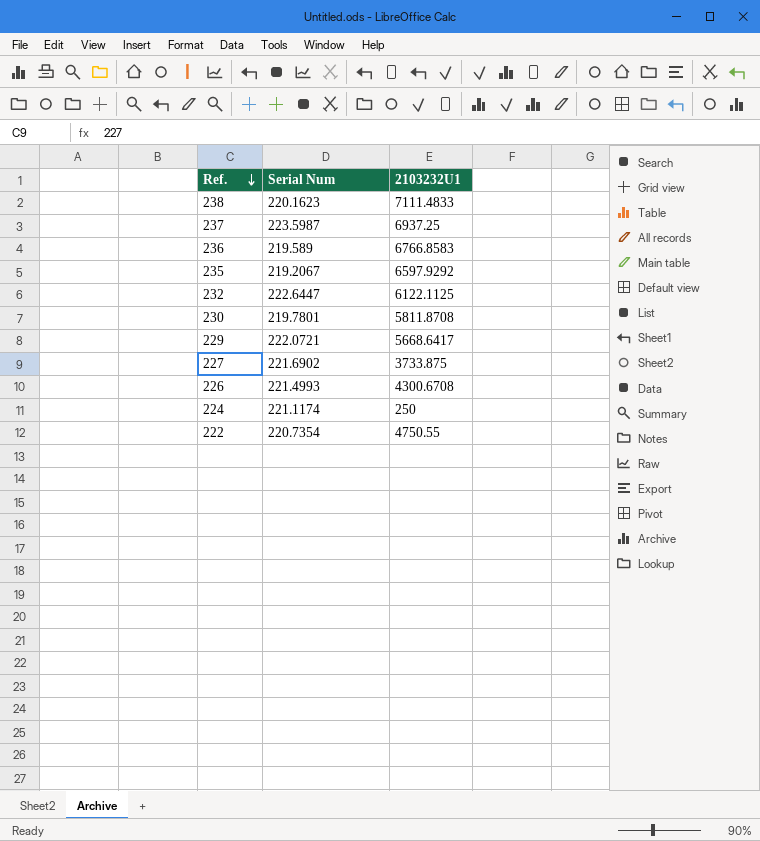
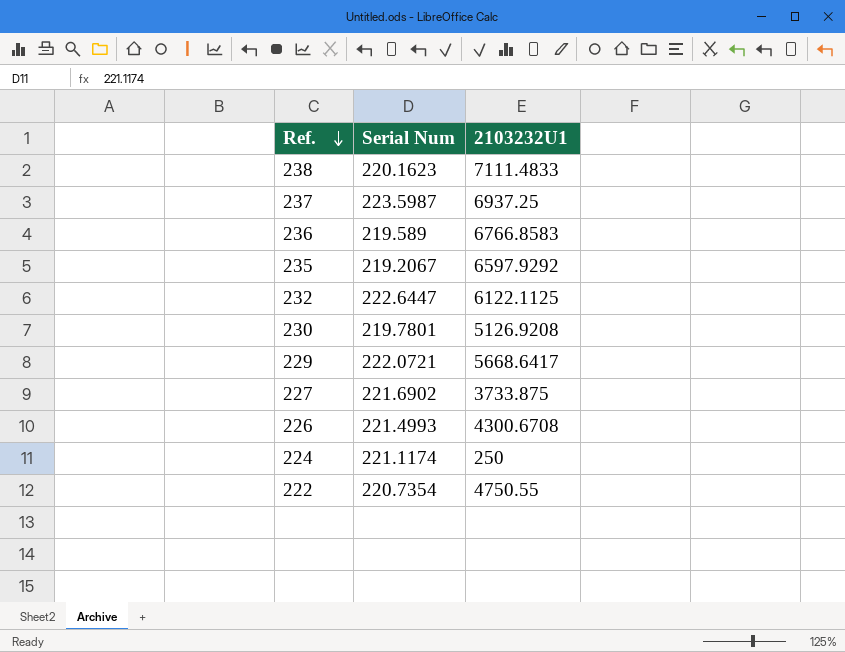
230 | 2103232U1: 5811.8708 -> 5126.9208

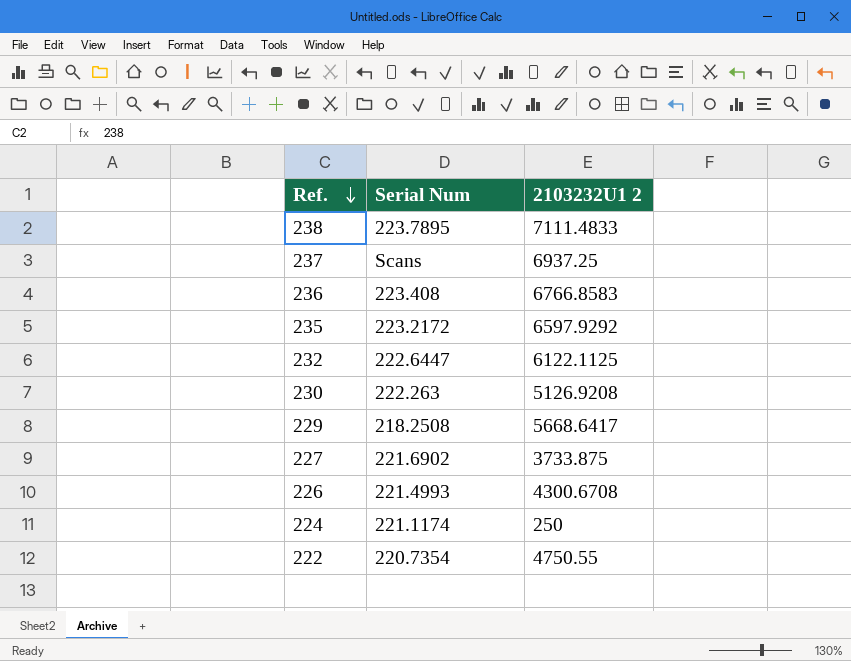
column name: 2103232U1 -> 2103232U1 2
238 | Serial Num: 220.1623 -> 223.7895
237 | Serial Num: 223.5987 -> Scans
236 | Serial Num: 219.589 -> 223.408
235 | Serial Num: 219.2067 -> 223.2172
230 | Serial Num: 219.7801 -> 222.263
229 | Serial Num: 222.0721 -> 218.2508

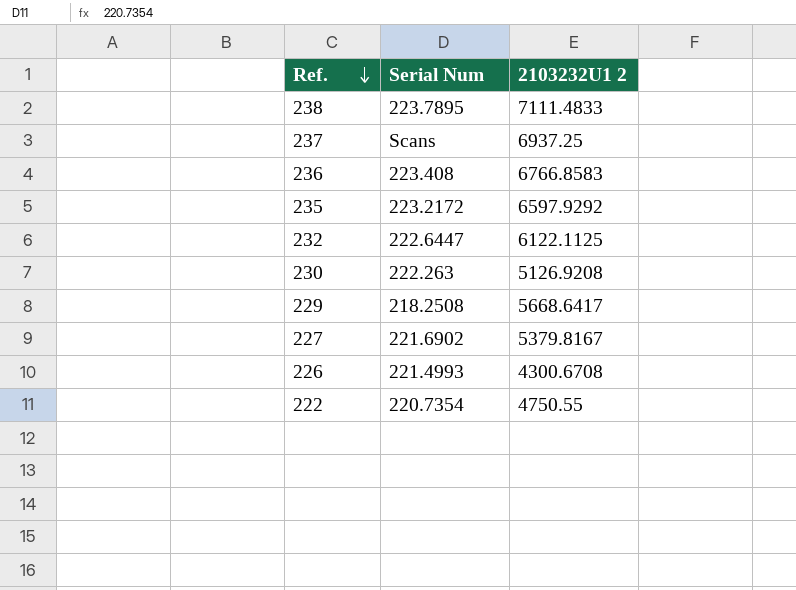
row 224: 221.1174 | 250 -> none
227 | 2103232U1 2: 3733.875 -> 5379.8167

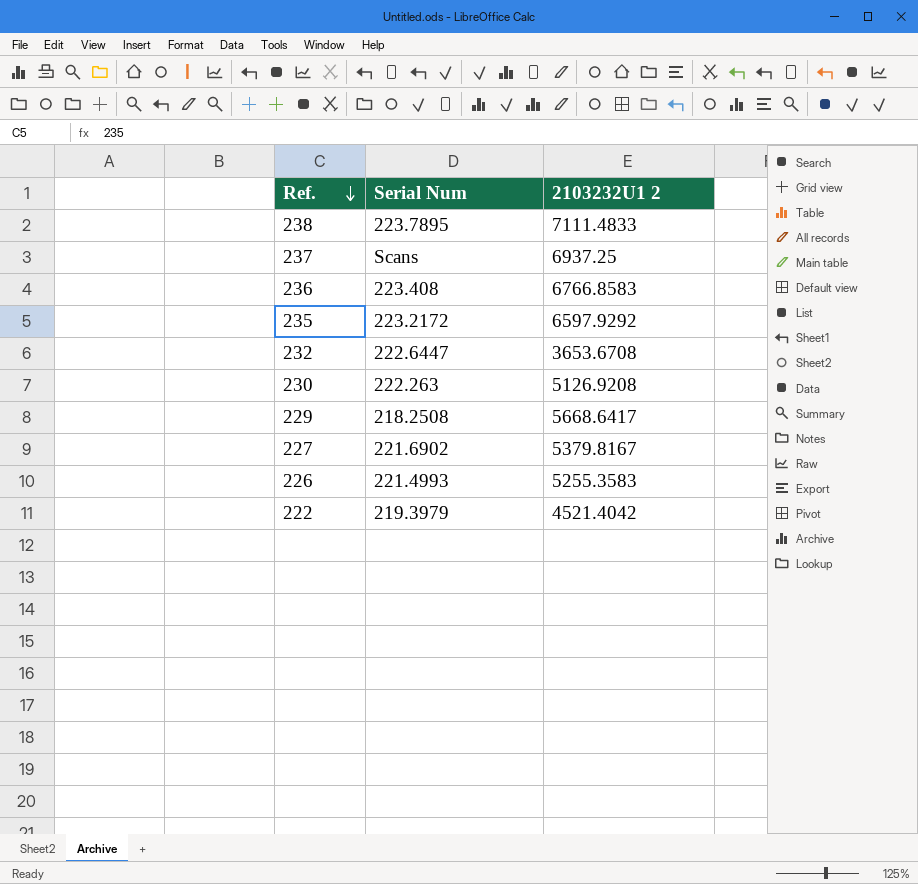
232 | 2103232U1 2: 6122.1125 -> 3653.6708
226 | 2103232U1 2: 4300.6708 -> 5255.3583
222 | Serial Num: 220.7354 -> 219.3979
222 | 2103232U1 2: 4750.55 -> 4521.4042

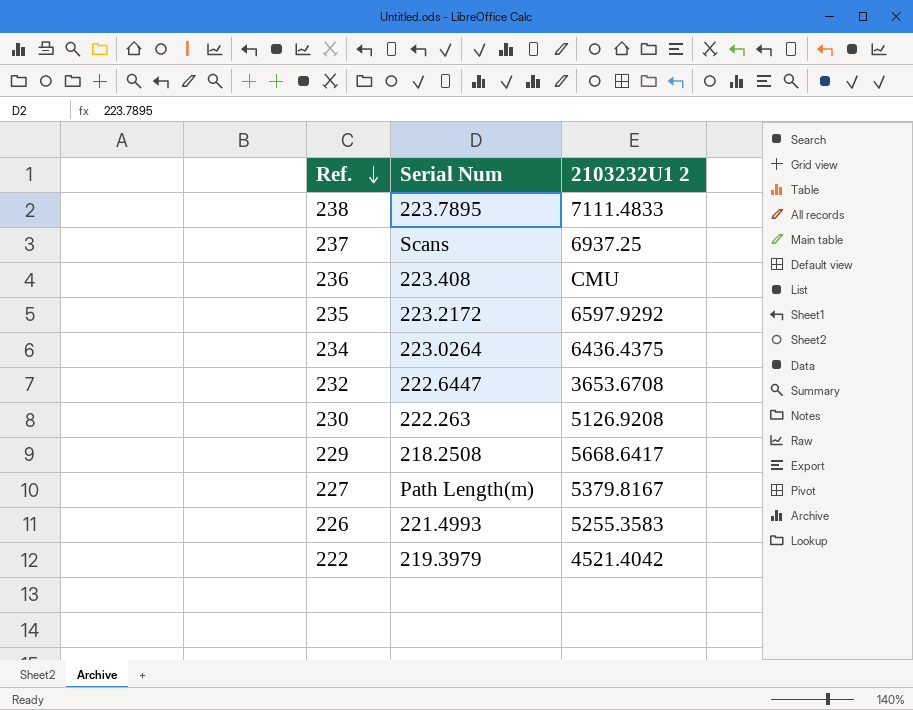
236 | 2103232U1 2: 6766.8583 -> CMU
row 234: none -> 223.0264 | 6436.4375
227 | Serial Num: 221.6902 -> Path Length(m)

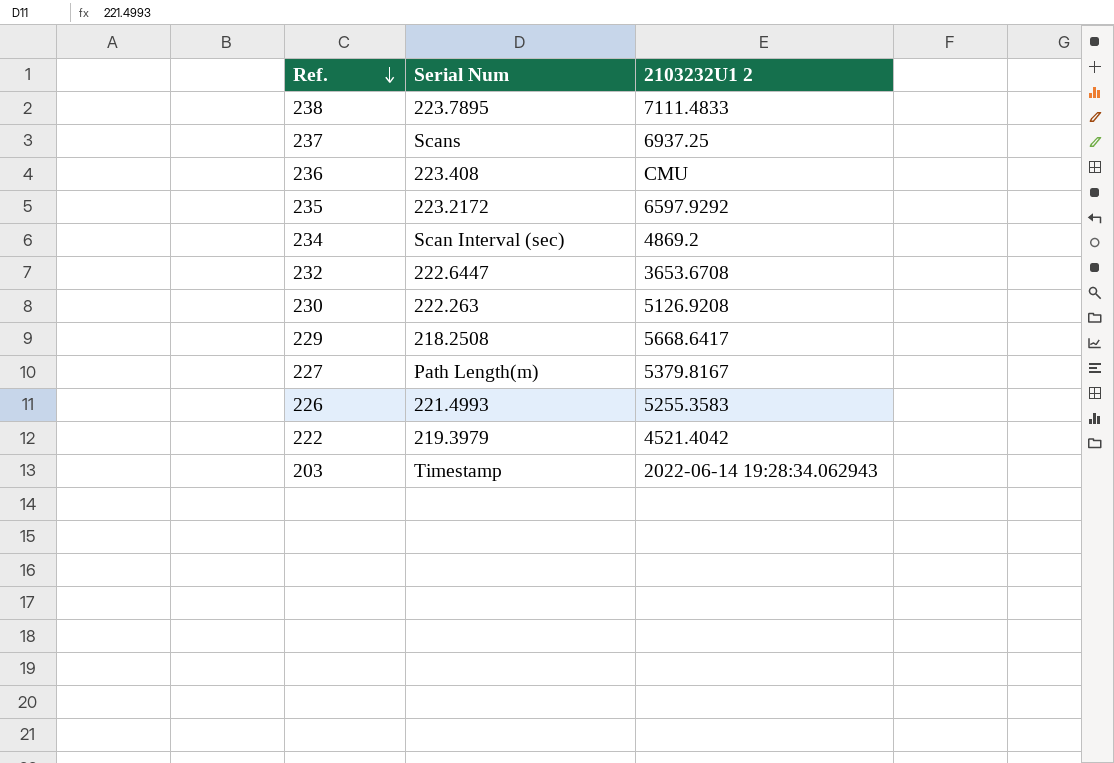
234 | Serial Num: 223.0264 -> Scan Interval (sec)
234 | 2103232U1 2: 6436.4375 -> 4869.2
row 203: none -> Timestamp | 2022-06-14 19:28:34.062943

